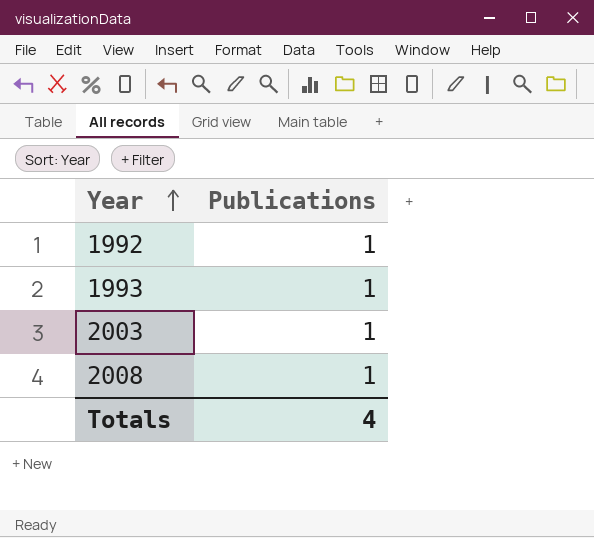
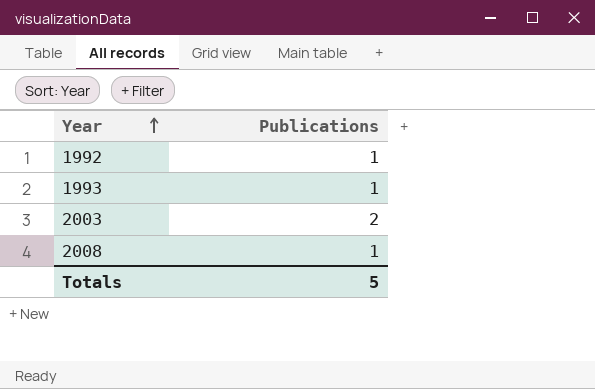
2003 | Publications: 1 -> 2
Totals | Publications: 4 -> 5

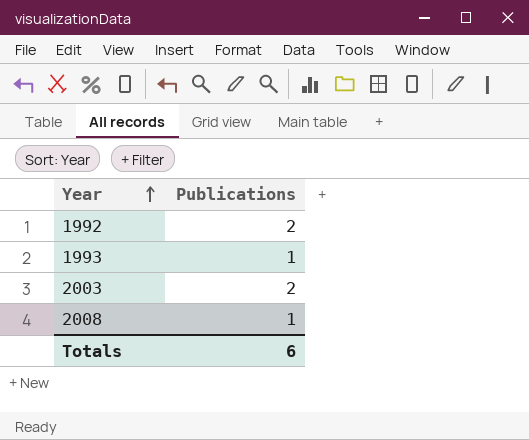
1992 | Publications: 1 -> 2
Totals | Publications: 5 -> 6

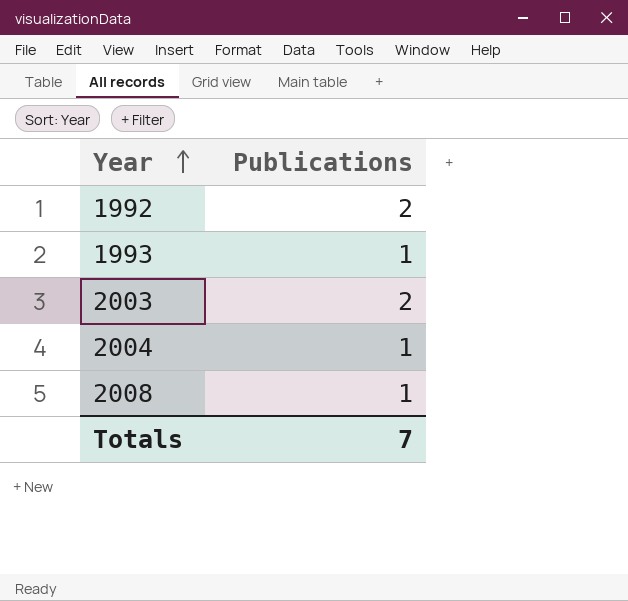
row 2004: none -> 1
Totals | Publications: 6 -> 7

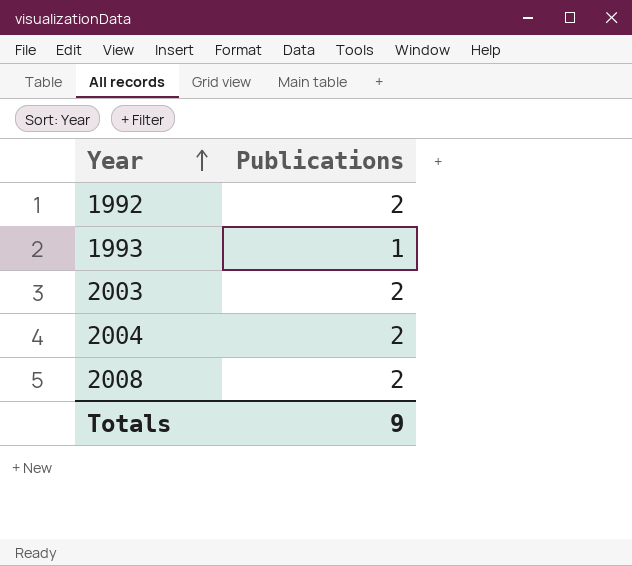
2004 | Publications: 1 -> 2
2008 | Publications: 1 -> 2
Totals | Publications: 7 -> 9

